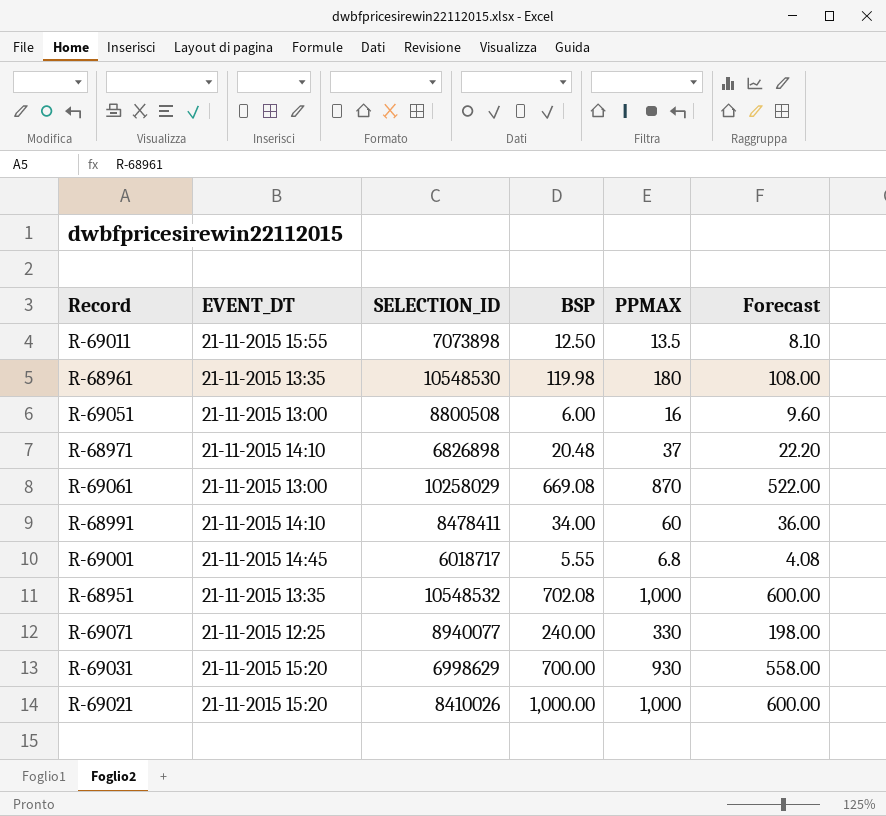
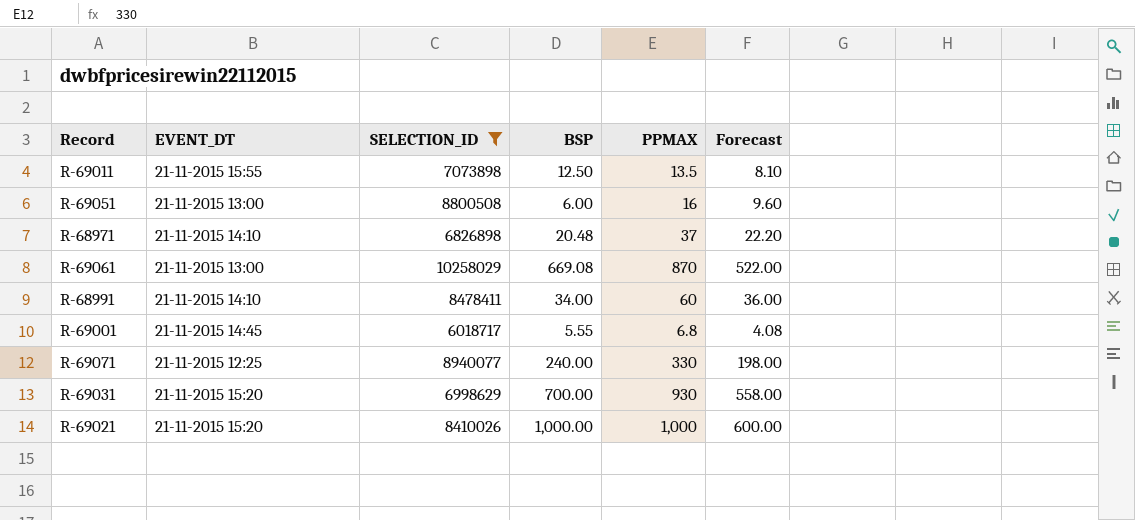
filter: none -> SELECTION_ID <= 10258029

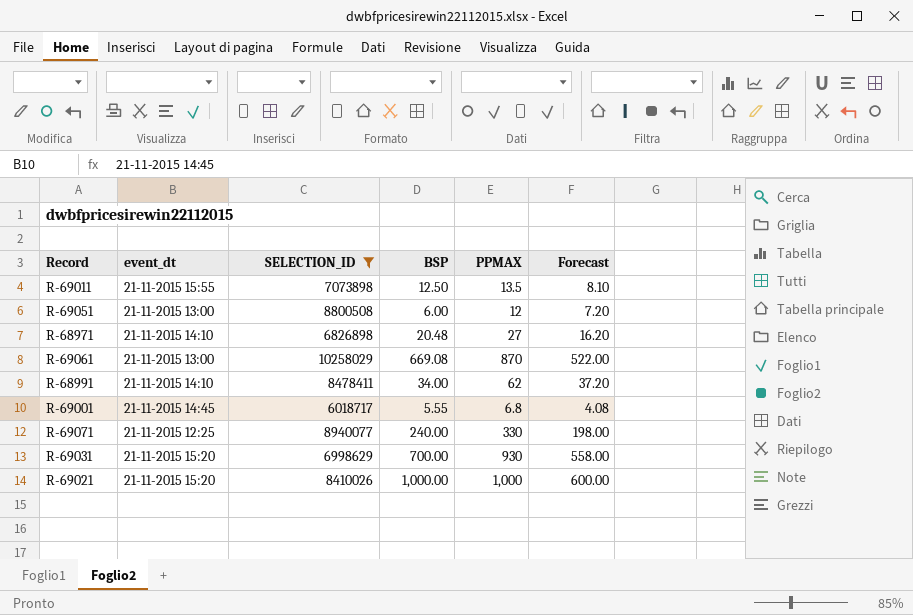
column name: EVENT_DT -> event_dt
R-69051 | PPMAX: 16 -> 12
R-69051 | Forecast: 9.60 -> 7.20
R-68971 | PPMAX: 37 -> 27
R-68971 | Forecast: 22.20 -> 16.20
R-68991 | PPMAX: 60 -> 62
R-68991 | Forecast: 36.00 -> 37.20

